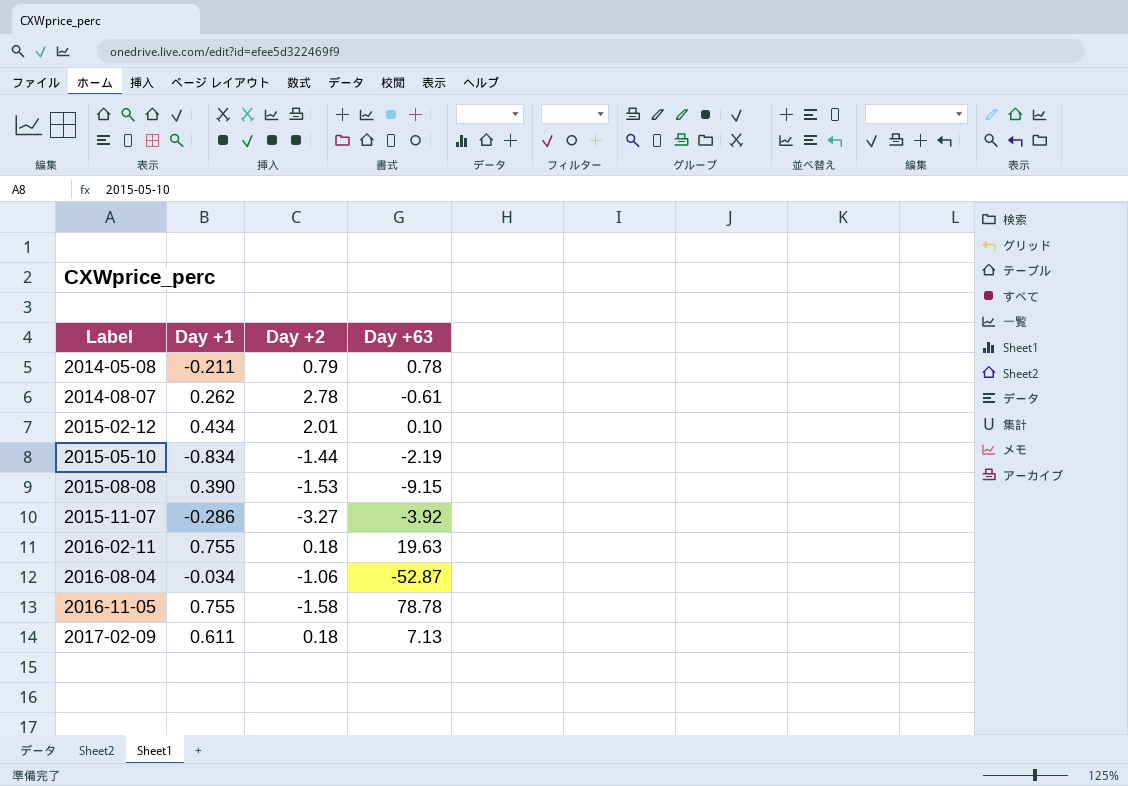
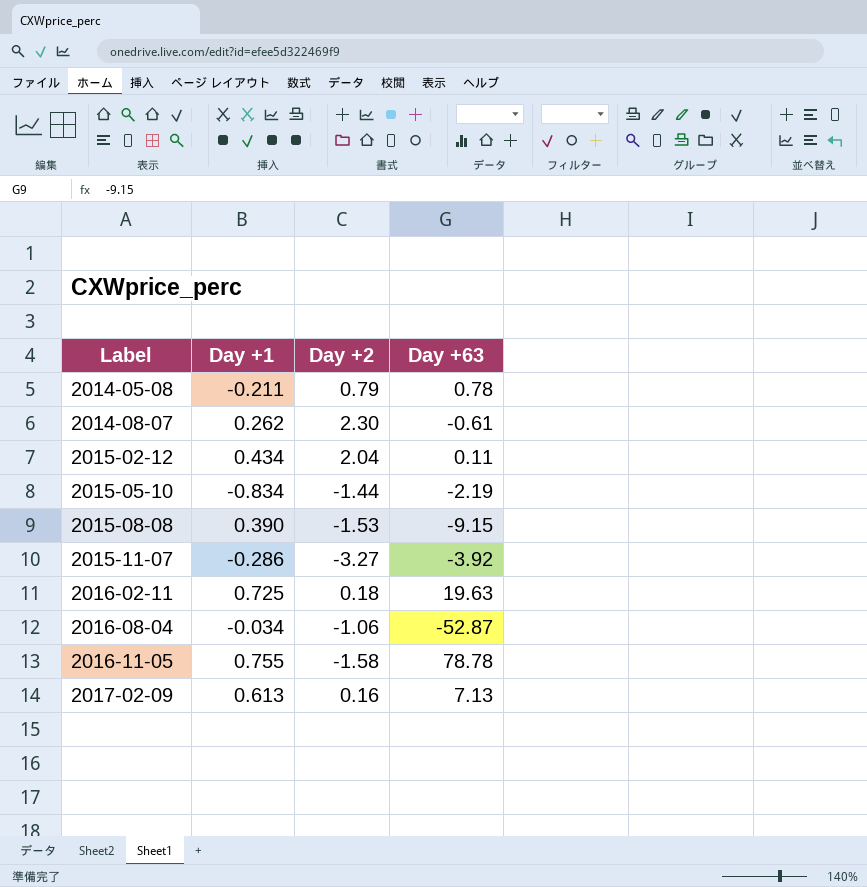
2014-08-07 | Day +2: 2.78 -> 2.30
2015-02-12 | Day +2: 2.01 -> 2.04
2015-02-12 | Day +63: 0.10 -> 0.11
2016-02-11 | Day +1: 0.755 -> 0.725
2017-02-09 | Day +1: 0.611 -> 0.613
2017-02-09 | Day +2: 0.18 -> 0.16

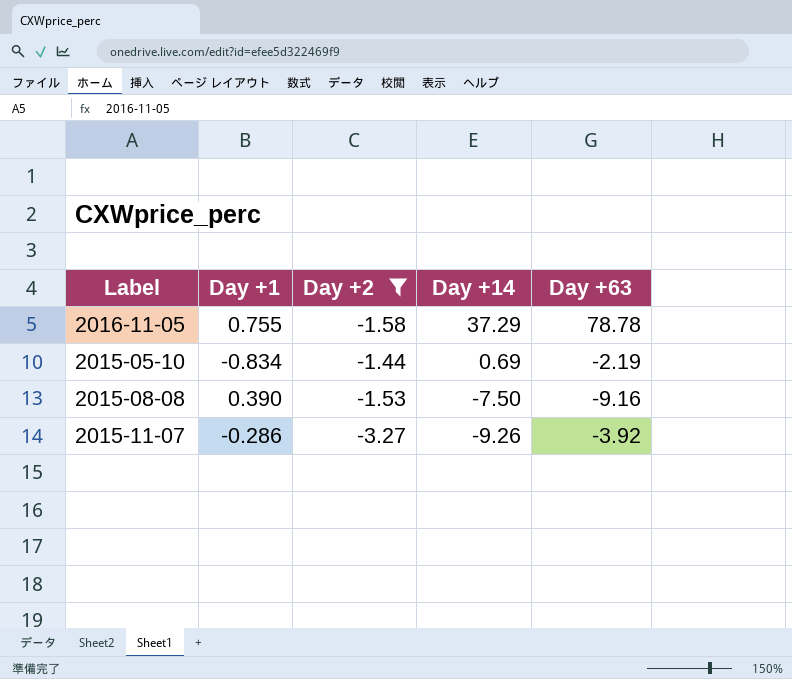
filter: none -> Day +2 <= -1.44
row order: Label ascending -> Day +14 descending
column Day +14 | position: none -> 4
2015-08-08 | Day +63: -9.15 -> -9.16

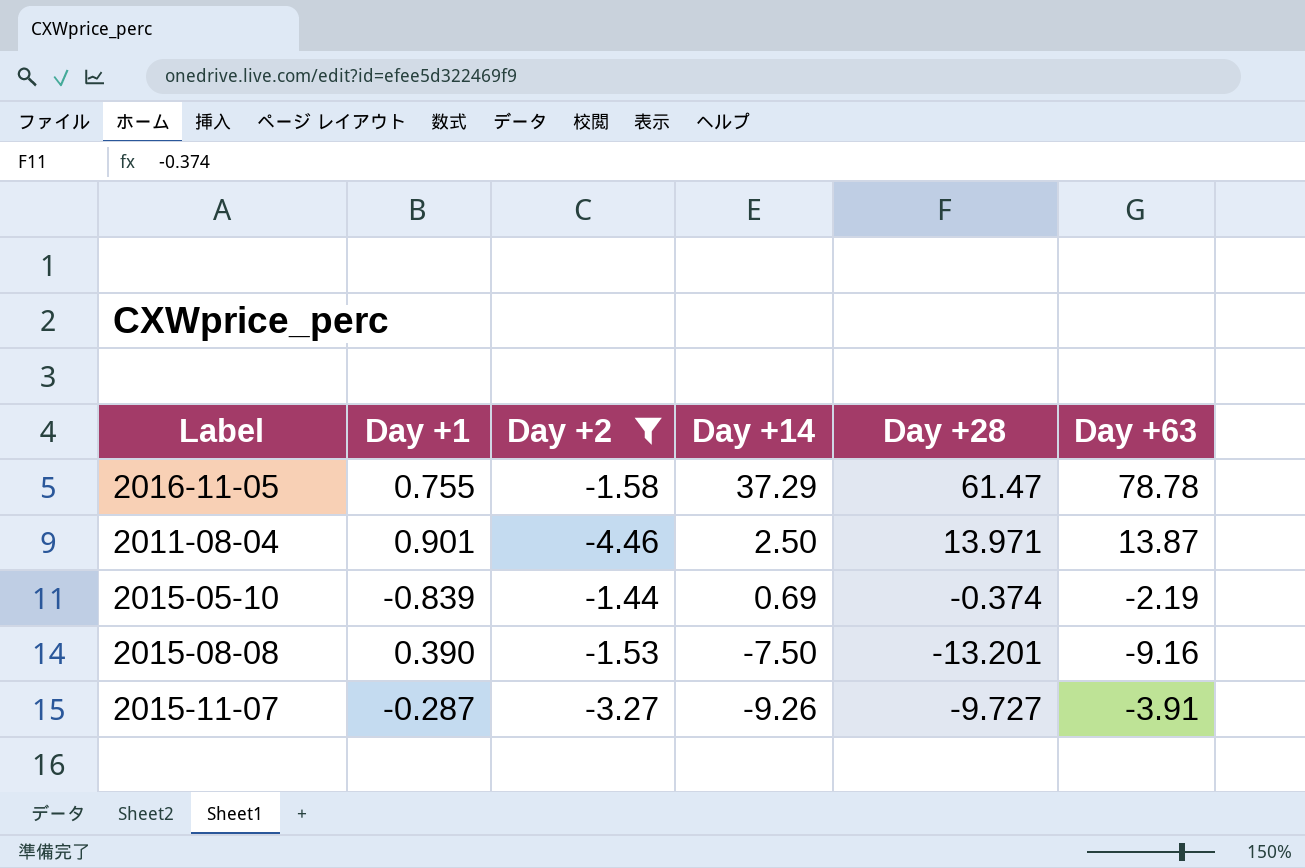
column Day +28 | position: none -> 5
row 2011-08-04: none -> 0.901 | -4.46 | 2.50 | 13.971 | 13.87
2015-05-10 | Day +1: -0.834 -> -0.839
2015-11-07 | Day +1: -0.286 -> -0.287
2015-11-07 | Day +63: -3.92 -> -3.91

